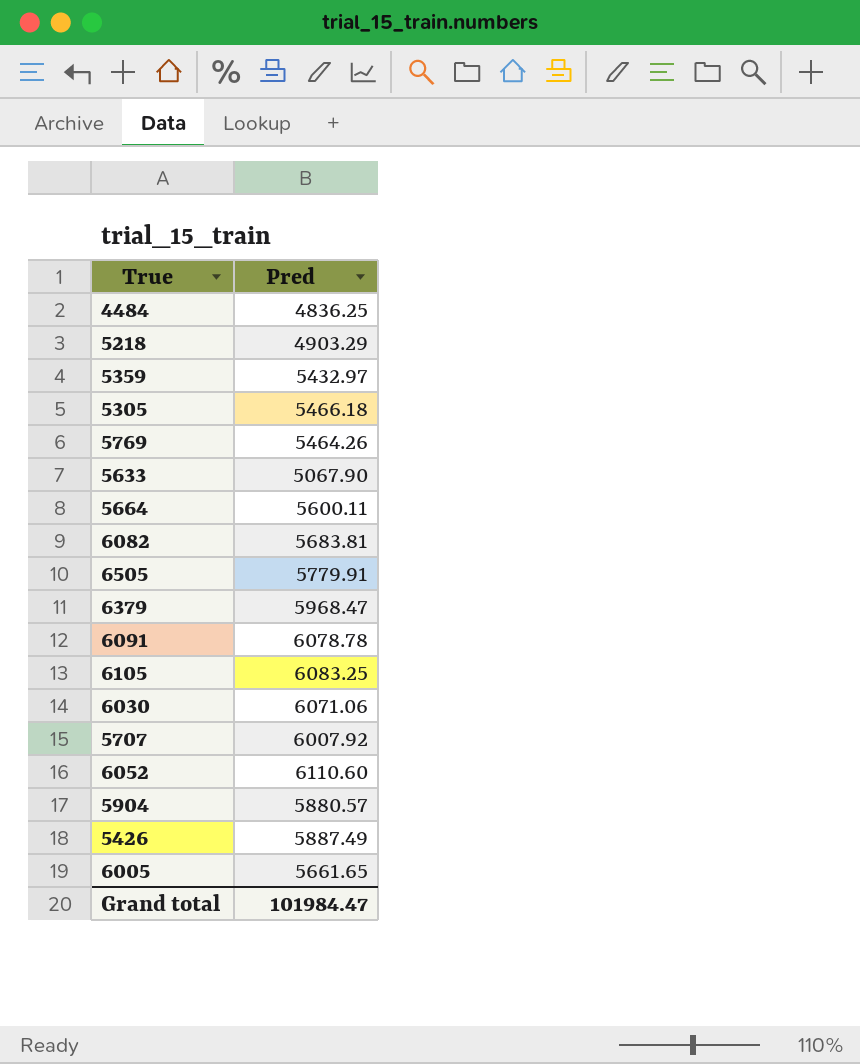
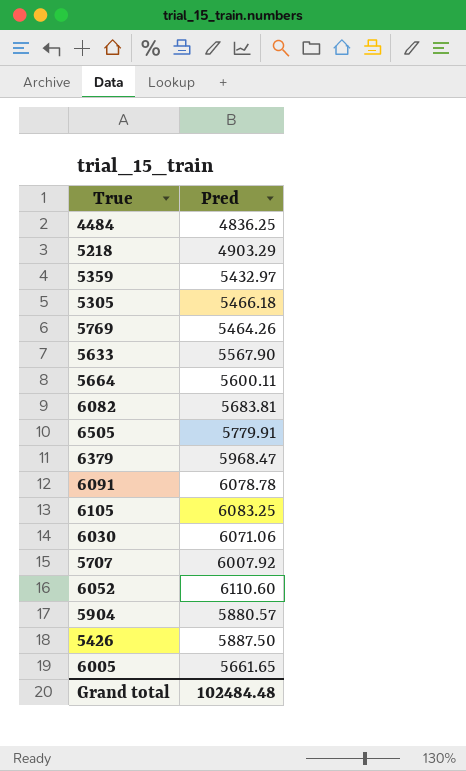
5633 | Pred: 5067.90 -> 5567.90
5426 | Pred: 5887.49 -> 5887.50
Grand total | Pred: 101984.47 -> 102484.48

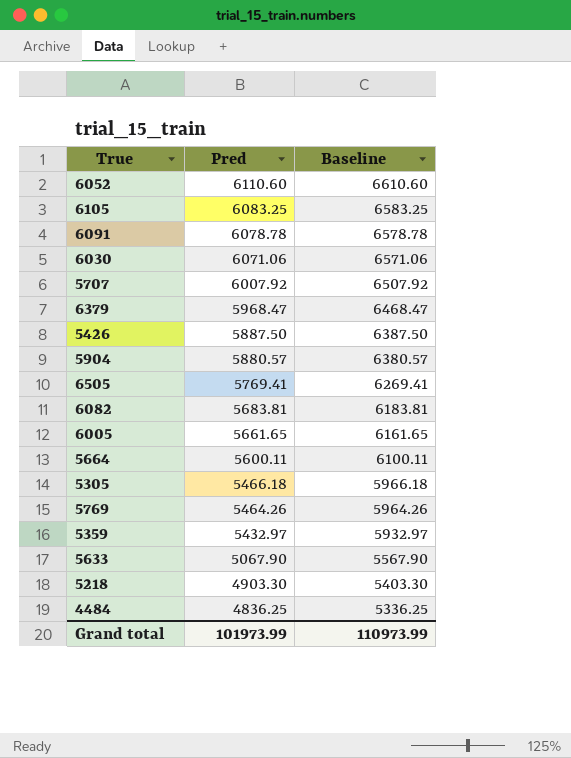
row order: none -> Pred descending
column Baseline | formula: none -> [Pred] + 500
6505 | Pred: 5779.91 -> 5769.41
5633 | Pred: 5567.90 -> 5067.90
5218 | Pred: 4903.29 -> 4903.30
Grand total | Pred: 102484.48 -> 101973.99

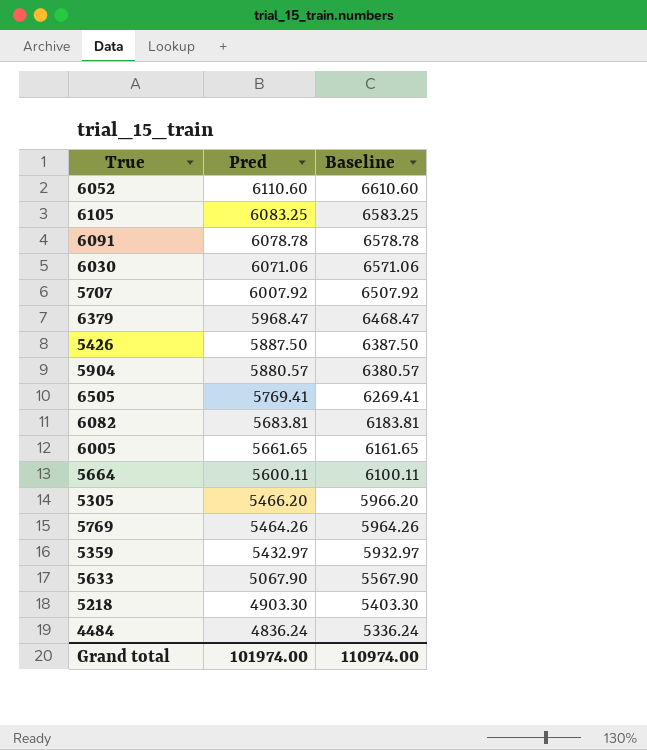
5305 | Pred: 5466.18 -> 5466.20
5305 | Baseline: 5966.18 -> 5966.20
4484 | Pred: 4836.25 -> 4836.24
4484 | Baseline: 5336.25 -> 5336.24
Grand total | Pred: 101973.99 -> 101974.00
Grand total | Baseline: 110973.99 -> 110974.00

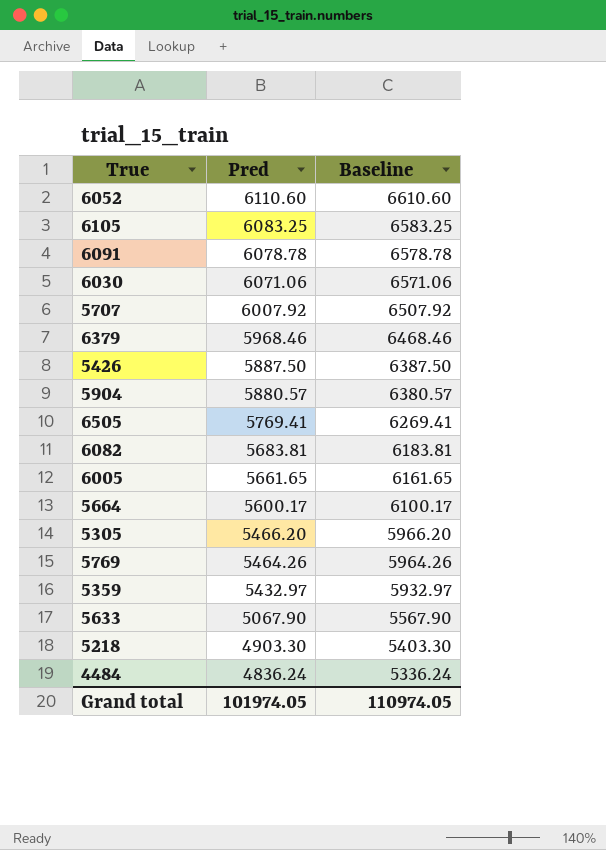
6379 | Pred: 5968.47 -> 5968.46
6379 | Baseline: 6468.47 -> 6468.46
5664 | Pred: 5600.11 -> 5600.17
5664 | Baseline: 6100.11 -> 6100.17
Grand total | Pred: 101974.00 -> 101974.05
Grand total | Baseline: 110974.00 -> 110974.05

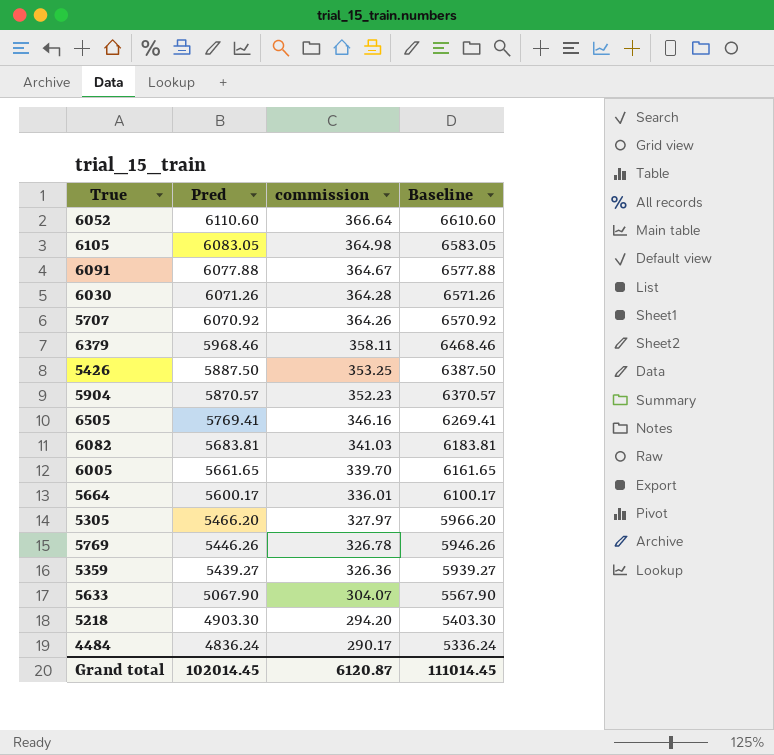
column commission | formula: none -> [Pred] * 0.06
6105 | Pred: 6083.25 -> 6083.05
6105 | Baseline: 6583.25 -> 6583.05
6091 | Pred: 6078.78 -> 6077.88
6091 | Baseline: 6578.78 -> 6577.88
6030 | Pred: 6071.06 -> 6071.26
6030 | Baseline: 6571.06 -> 6571.26
5707 | Pred: 6007.92 -> 6070.92
5707 | Baseline: 6507.92 -> 6570.92
5904 | Pred: 5880.57 -> 5870.57
5904 | Baseline: 6380.57 -> 6370.57
5769 | Pred: 5464.26 -> 5446.26
5769 | Baseline: 5964.26 -> 5946.26
5359 | Pred: 5432.97 -> 5439.27
5359 | Baseline: 5932.97 -> 5939.27
Grand total | Pred: 101974.05 -> 102014.45
Grand total | Baseline: 110974.05 -> 111014.45

